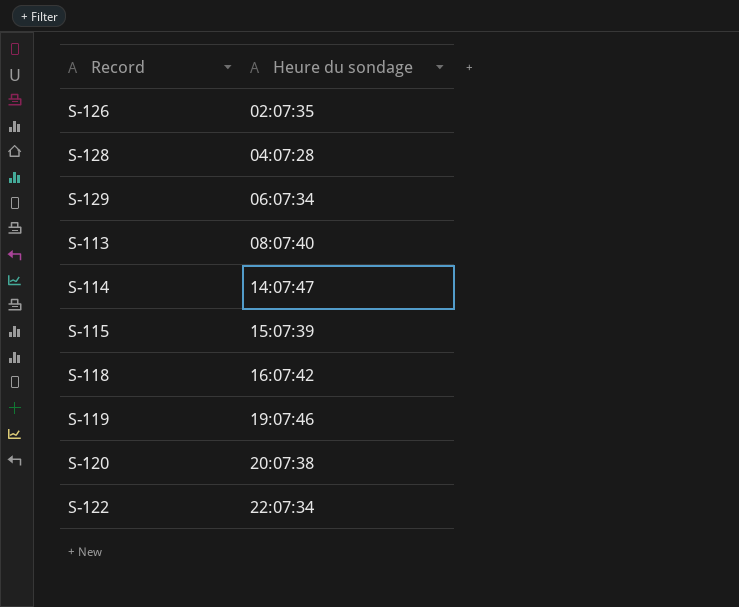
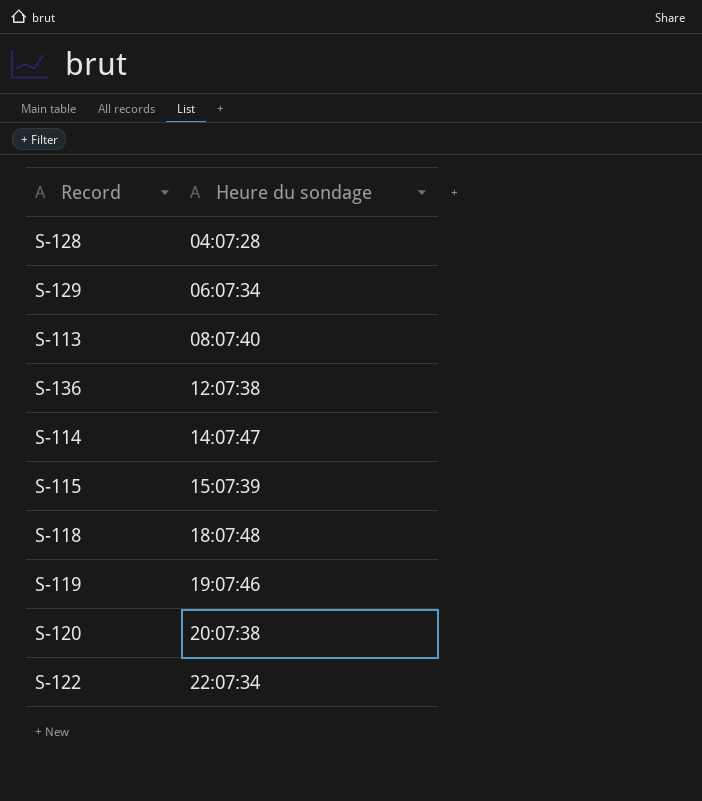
row S-126: 02:07:35 -> none
row S-136: none -> 12:07:38
S-118 | Heure du sondage: 16:07:42 -> 18:07:48

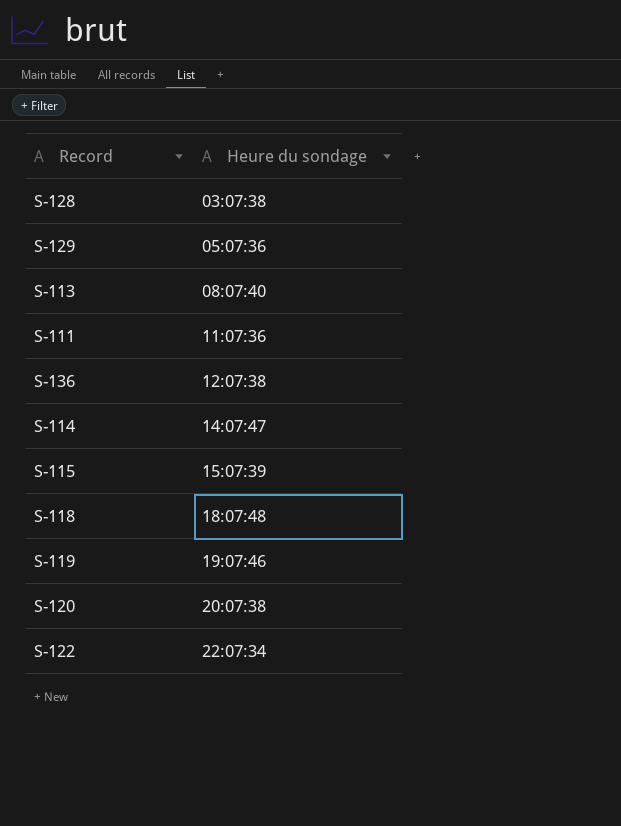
S-128 | Heure du sondage: 04:07:28 -> 03:07:38
S-129 | Heure du sondage: 06:07:34 -> 05:07:36
row S-111: none -> 11:07:36

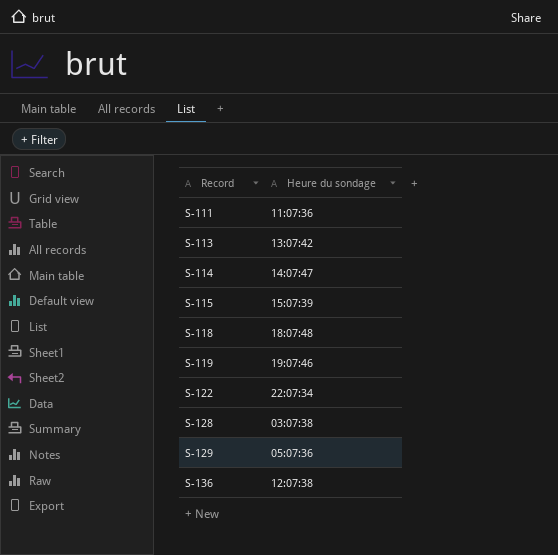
row order: Heure du sondage ascending -> Record ascending
row S-120: 20:07:38 -> none
S-113 | Heure du sondage: 08:07:40 -> 13:07:42

